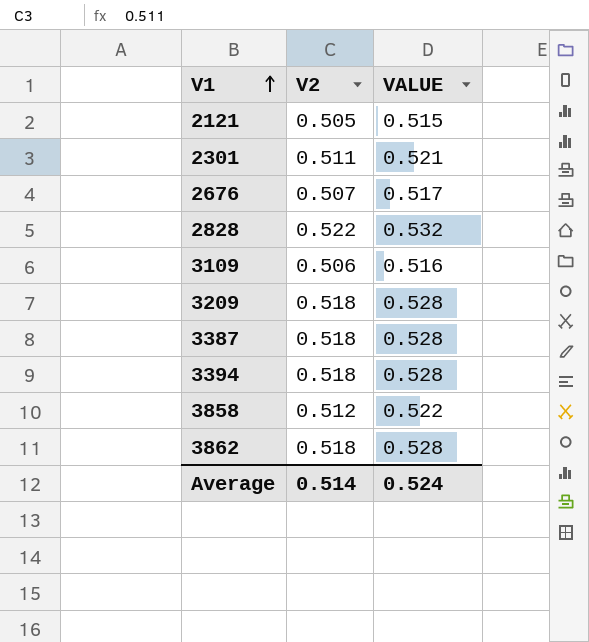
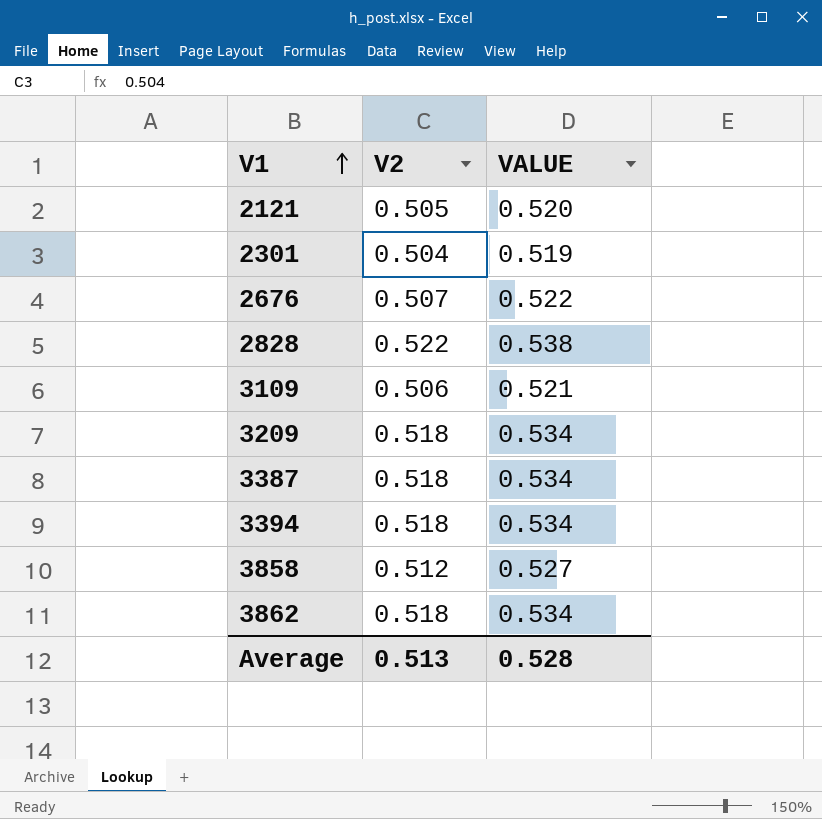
column VALUE | formula: [V2] * 1.02 -> [V2] * 1.03
2301 | V2: 0.511 -> 0.504
Average | V2: 0.514 -> 0.513
Average | VALUE: 0.524 -> 0.528

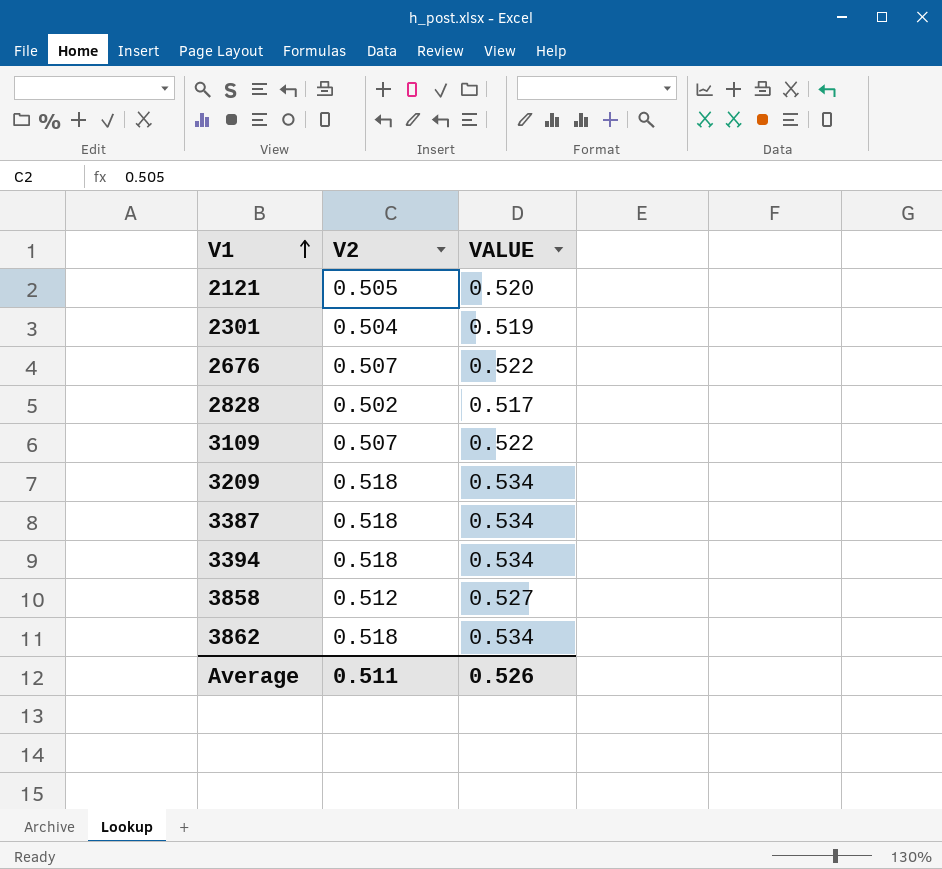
2828 | V2: 0.522 -> 0.502
2828 | VALUE: 0.538 -> 0.517
3109 | V2: 0.506 -> 0.507
3109 | VALUE: 0.521 -> 0.522
Average | V2: 0.513 -> 0.511
Average | VALUE: 0.528 -> 0.526

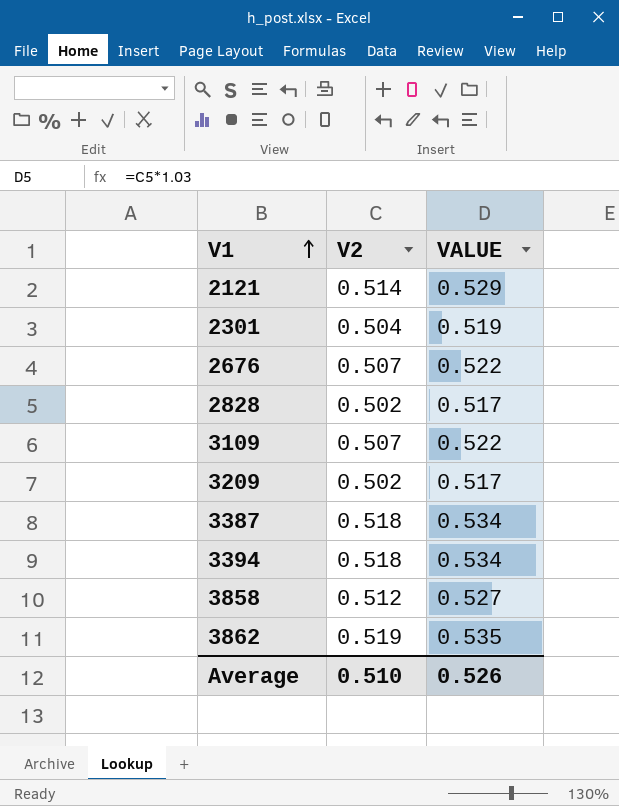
2121 | V2: 0.505 -> 0.514
2121 | VALUE: 0.520 -> 0.529
3209 | V2: 0.518 -> 0.502
3209 | VALUE: 0.534 -> 0.517
3862 | V2: 0.518 -> 0.519
3862 | VALUE: 0.534 -> 0.535
Average | V2: 0.511 -> 0.510

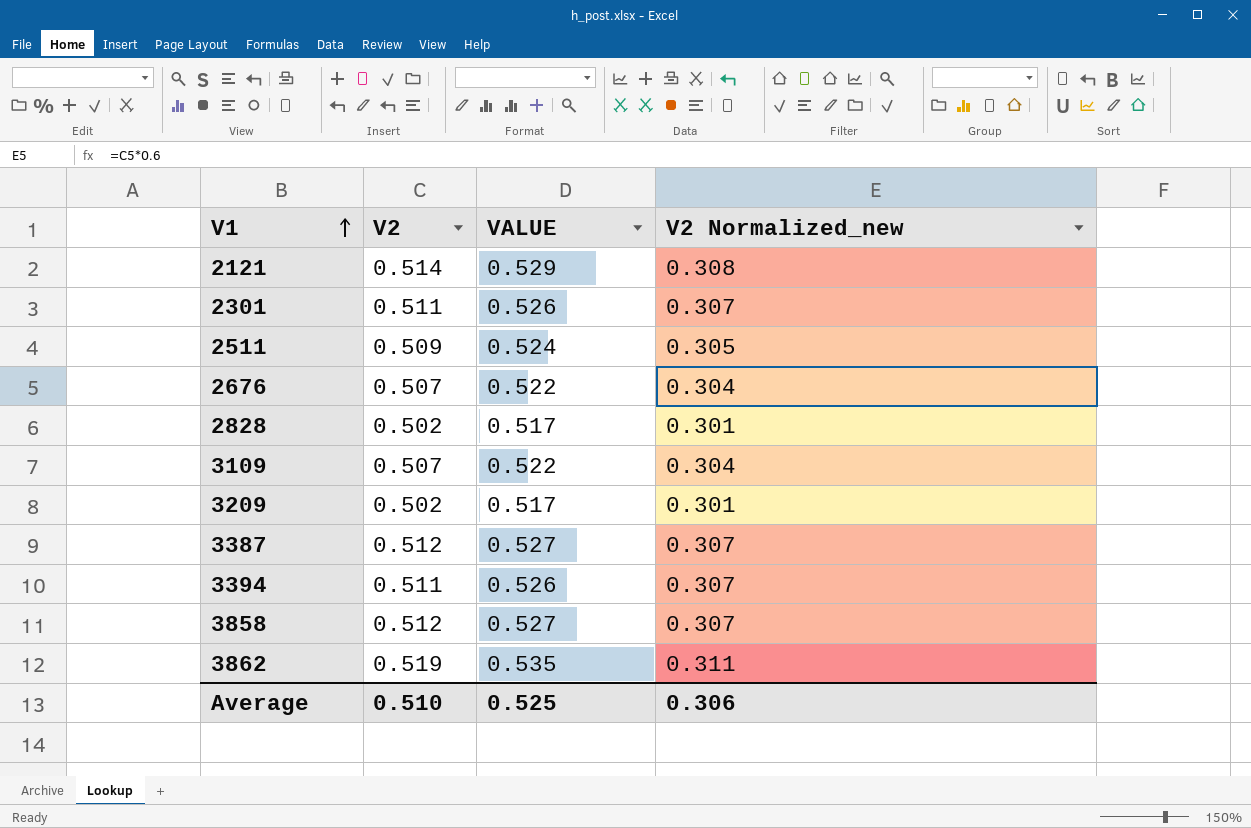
column V2 Normalized_new | formula: none -> [V2] * 0.6
2301 | V2: 0.504 -> 0.511
2301 | VALUE: 0.519 -> 0.526
row 2511: none -> 0.509 | 0.524 | 0.305
3387 | V2: 0.518 -> 0.512
3387 | VALUE: 0.534 -> 0.527
3394 | V2: 0.518 -> 0.511
3394 | VALUE: 0.534 -> 0.526
Average | VALUE: 0.526 -> 0.525

